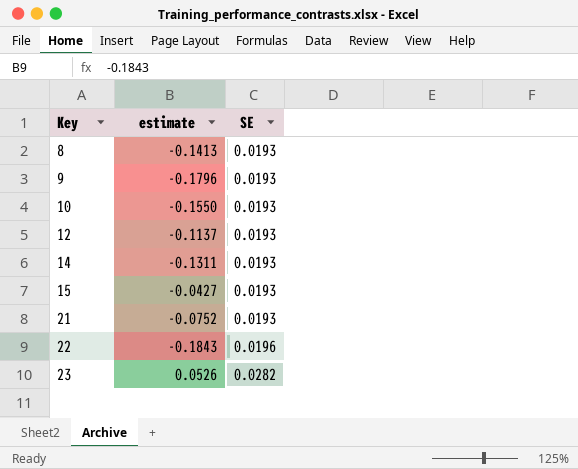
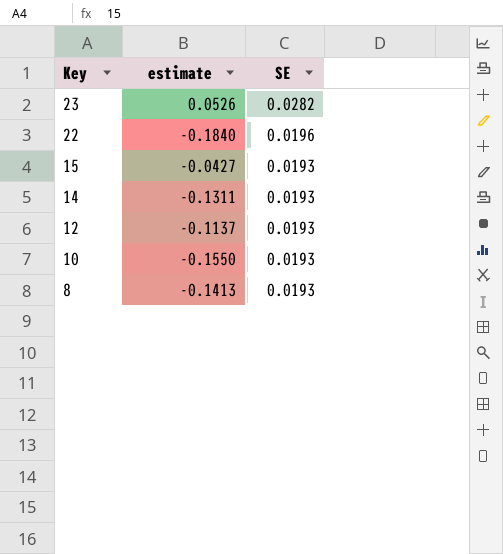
row order: Key ascending -> Key descending
row 9: -0.1796 | 0.0193 -> none
row 21: -0.0752 | 0.0193 -> none
22 | estimate: -0.1843 -> -0.1840

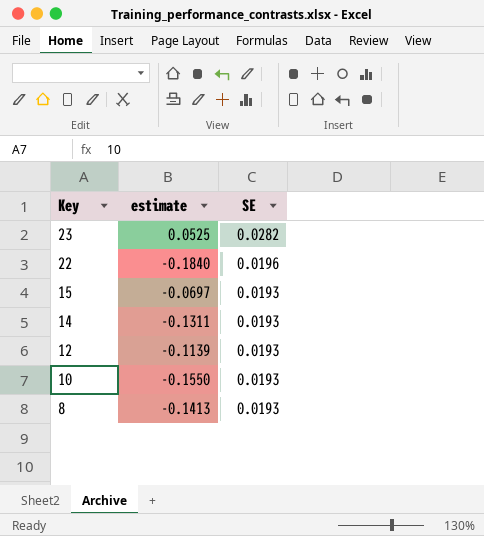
23 | estimate: 0.0526 -> 0.0525
15 | estimate: -0.0427 -> -0.0697
12 | estimate: -0.1137 -> -0.1139

